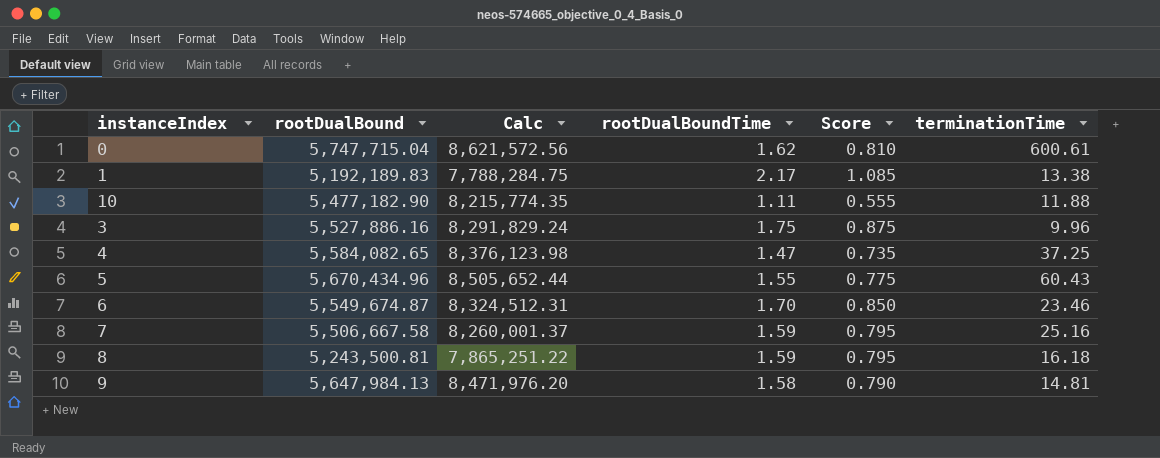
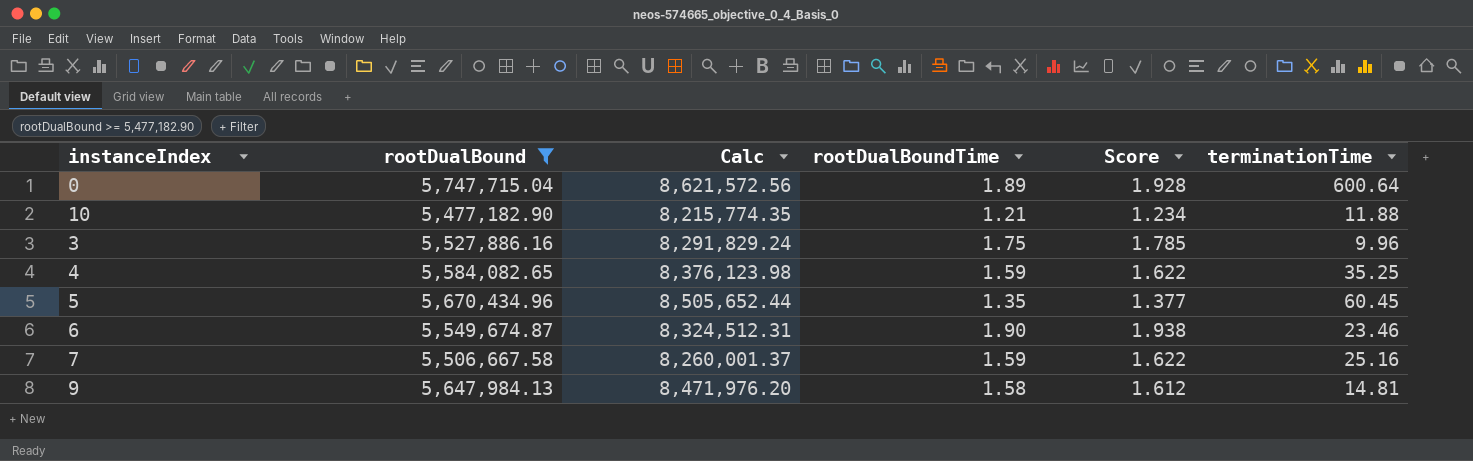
filter: none -> rootDualBound >= 5,477,182.90
column Score | formula: [rootDualBoundTime] * 0.5 -> [rootDualBoundTime] * 1.02
0 | rootDualBoundTime: 1.62 -> 1.89
0 | terminationTime: 600.61 -> 600.64
10 | rootDualBoundTime: 1.11 -> 1.21
4 | rootDualBoundTime: 1.47 -> 1.59
4 | terminationTime: 37.25 -> 35.25
5 | rootDualBoundTime: 1.55 -> 1.35
5 | terminationTime: 60.43 -> 60.45
6 | rootDualBoundTime: 1.70 -> 1.90

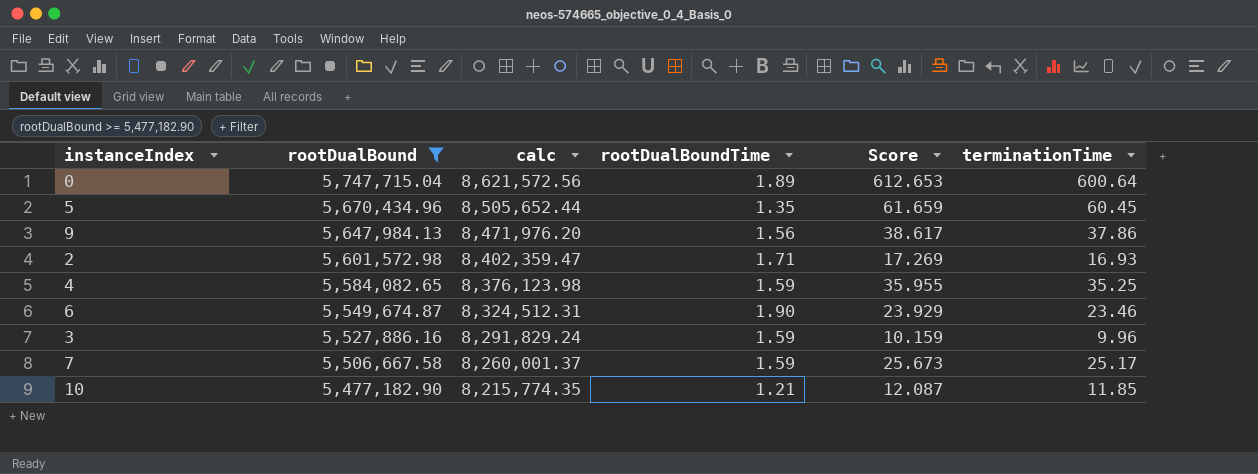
row order: none -> rootDualBound descending
column name: Calc -> calc
column Score | formula: [rootDualBoundTime] * 1.02 -> [terminationTime] * 1.02
9 | rootDualBoundTime: 1.58 -> 1.56
9 | terminationTime: 14.81 -> 37.86
row 2: none -> 5,601,572.98 | 8,402,359.47 | 1.71 | 17.269 | 16.93
3 | rootDualBoundTime: 1.75 -> 1.59
7 | terminationTime: 25.16 -> 25.17
10 | terminationTime: 11.88 -> 11.85

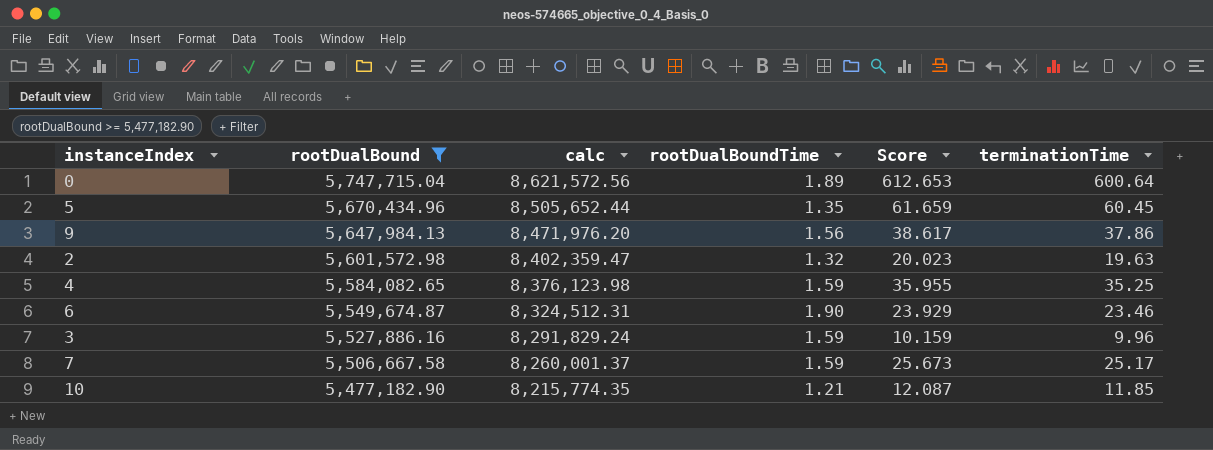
2 | rootDualBoundTime: 1.71 -> 1.32
2 | Score: 17.269 -> 20.023
2 | terminationTime: 16.93 -> 19.63

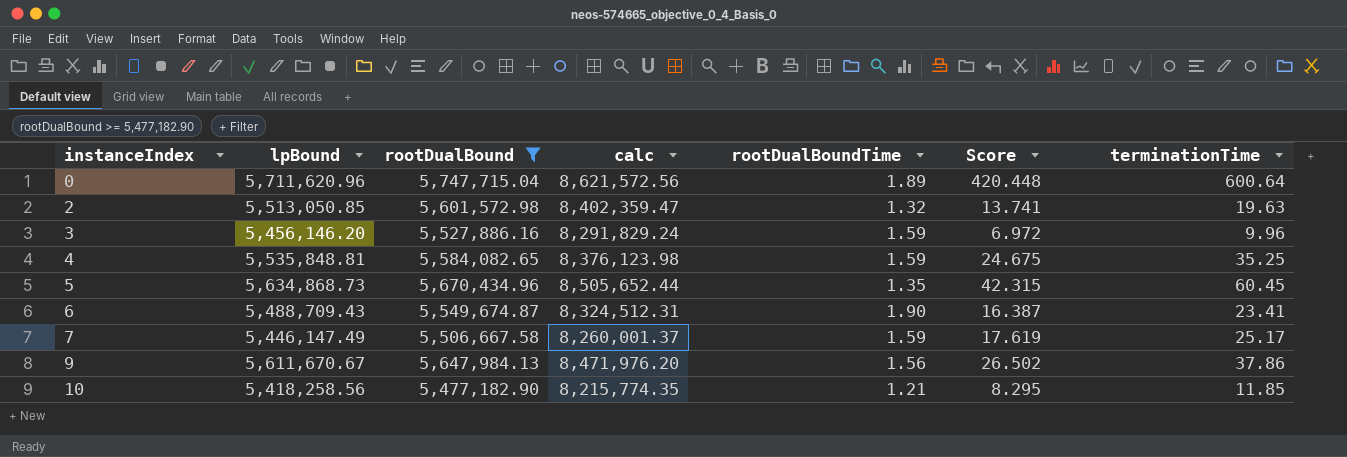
row order: rootDualBound descending -> instanceIndex ascending
column lpBound | position: none -> 2
column Score | formula: [terminationTime] * 1.02 -> [terminationTime] * 0.7
6 | terminationTime: 23.46 -> 23.41

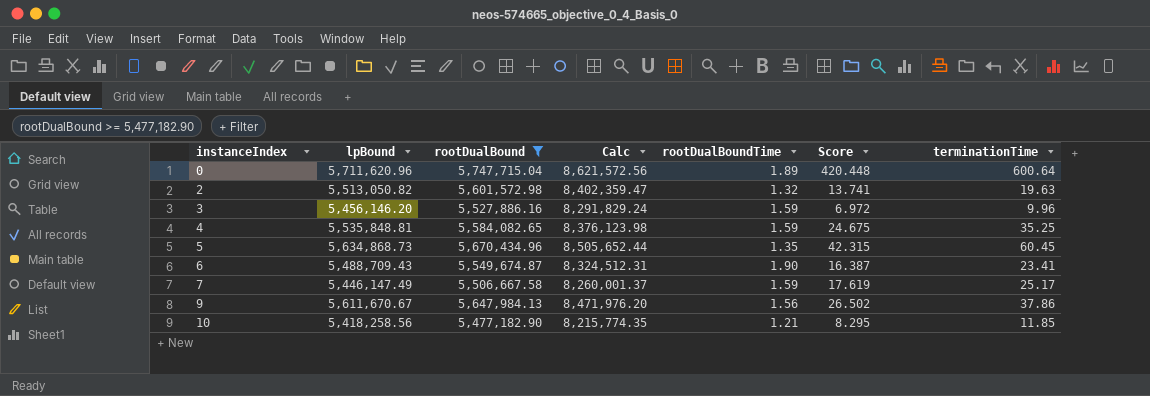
column name: calc -> Calc
2 | lpBound: 5,513,050.85 -> 5,513,050.82

